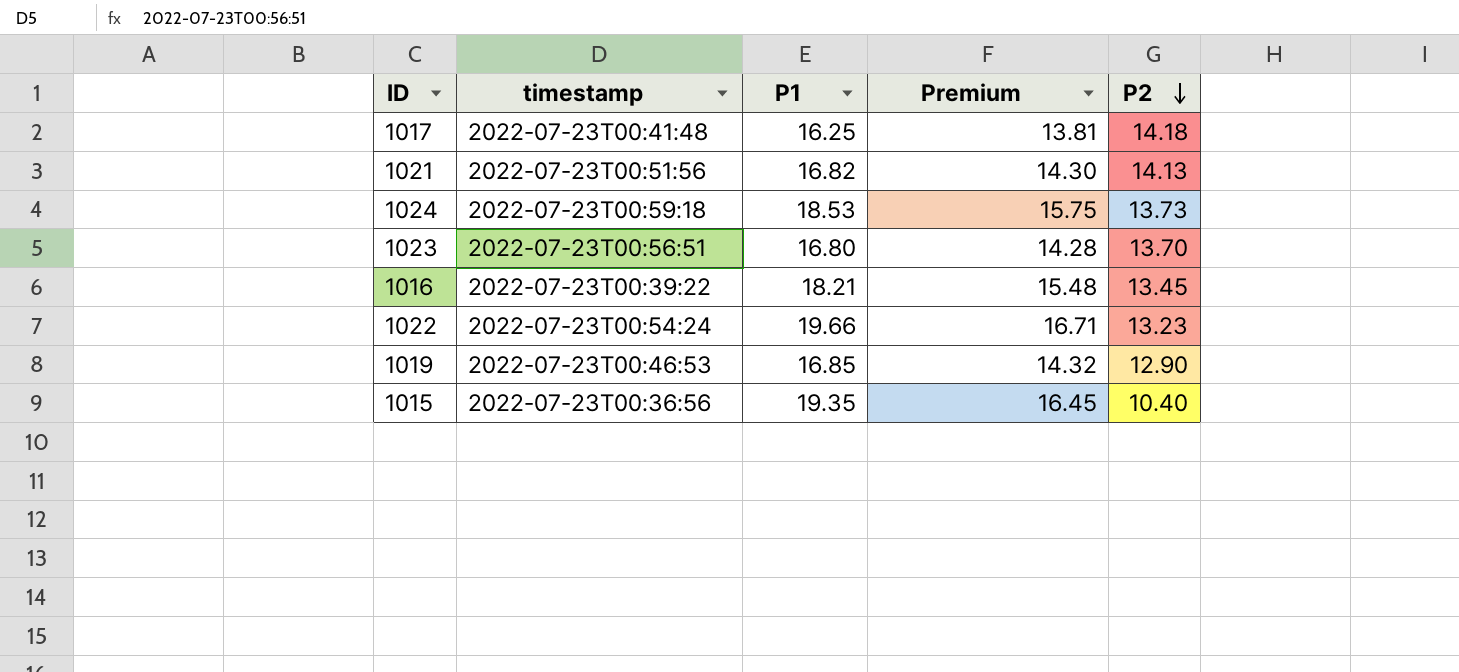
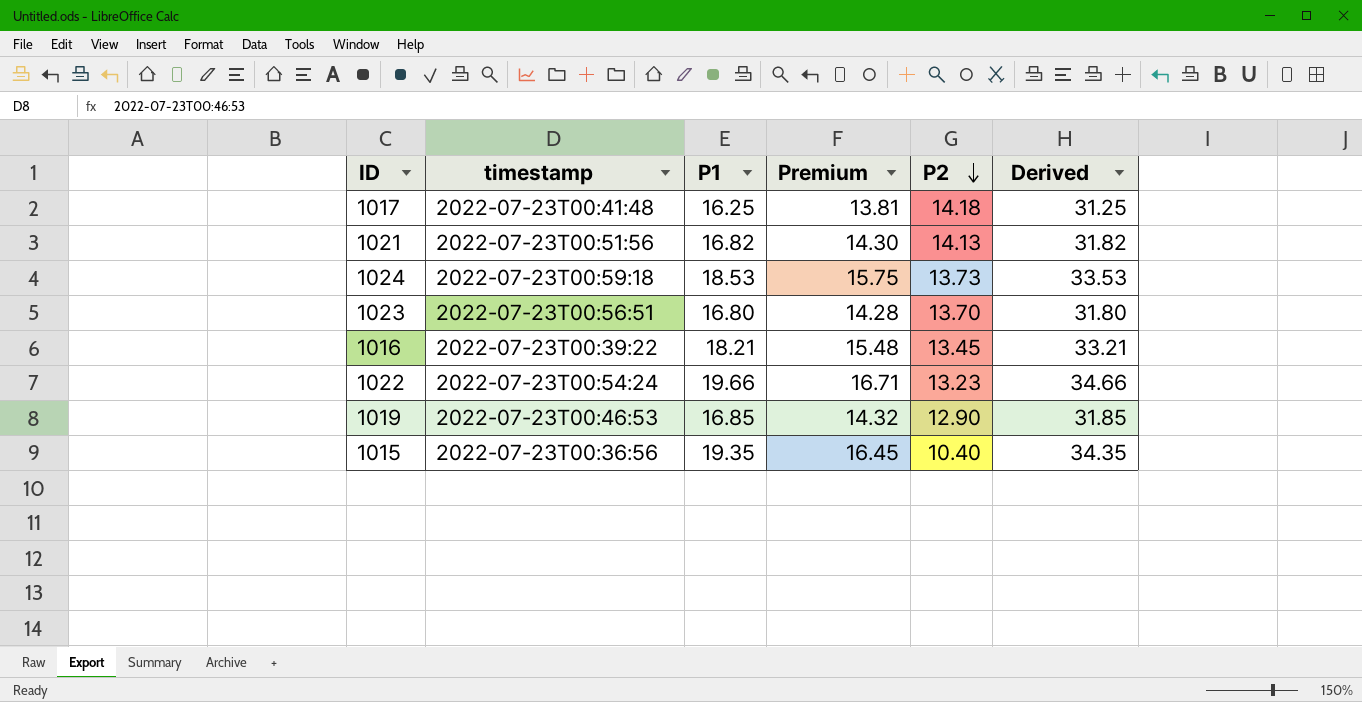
column Derived | formula: none -> [P1] + 15

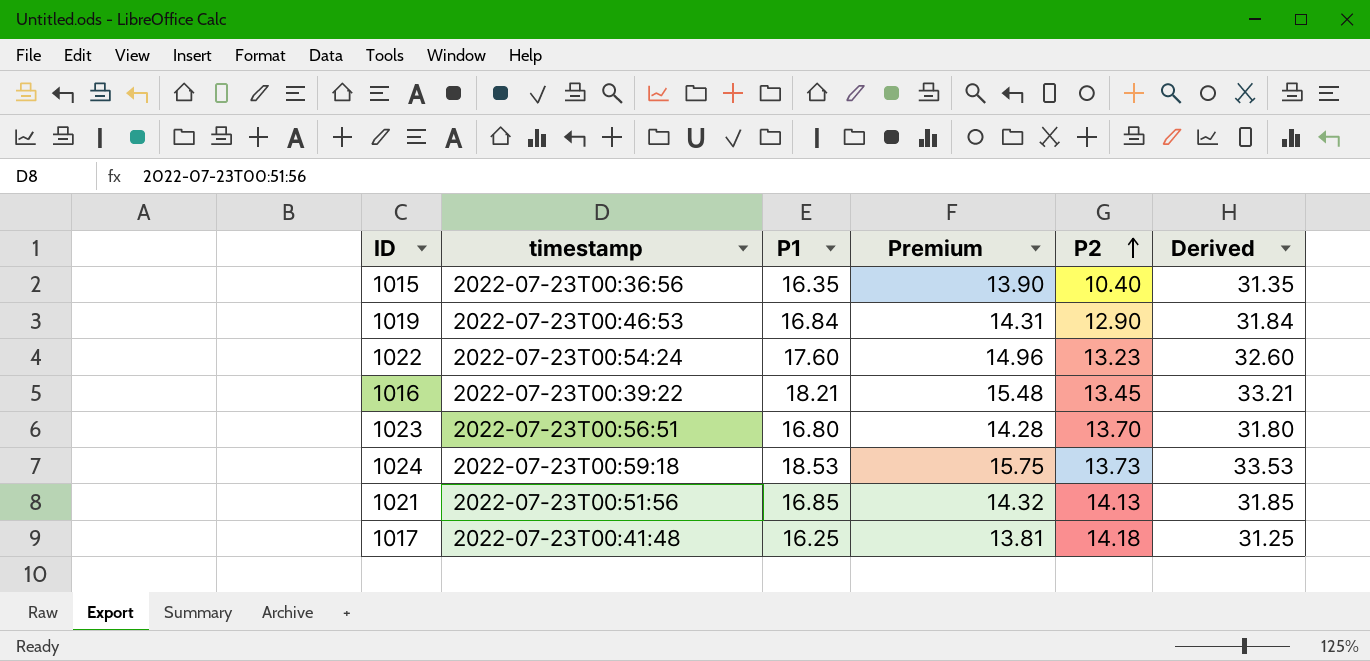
row order: P2 descending -> P2 ascending
1015 | P1: 19.35 -> 16.35
1015 | Premium: 16.45 -> 13.90
1015 | Derived: 34.35 -> 31.35
1019 | P1: 16.85 -> 16.84
1019 | Premium: 14.32 -> 14.31
1019 | Derived: 31.85 -> 31.84
1022 | P1: 19.66 -> 17.60
1022 | Premium: 16.71 -> 14.96
1022 | Derived: 34.66 -> 32.60
1021 | P1: 16.82 -> 16.85
1021 | Premium: 14.30 -> 14.32
1021 | Derived: 31.82 -> 31.85

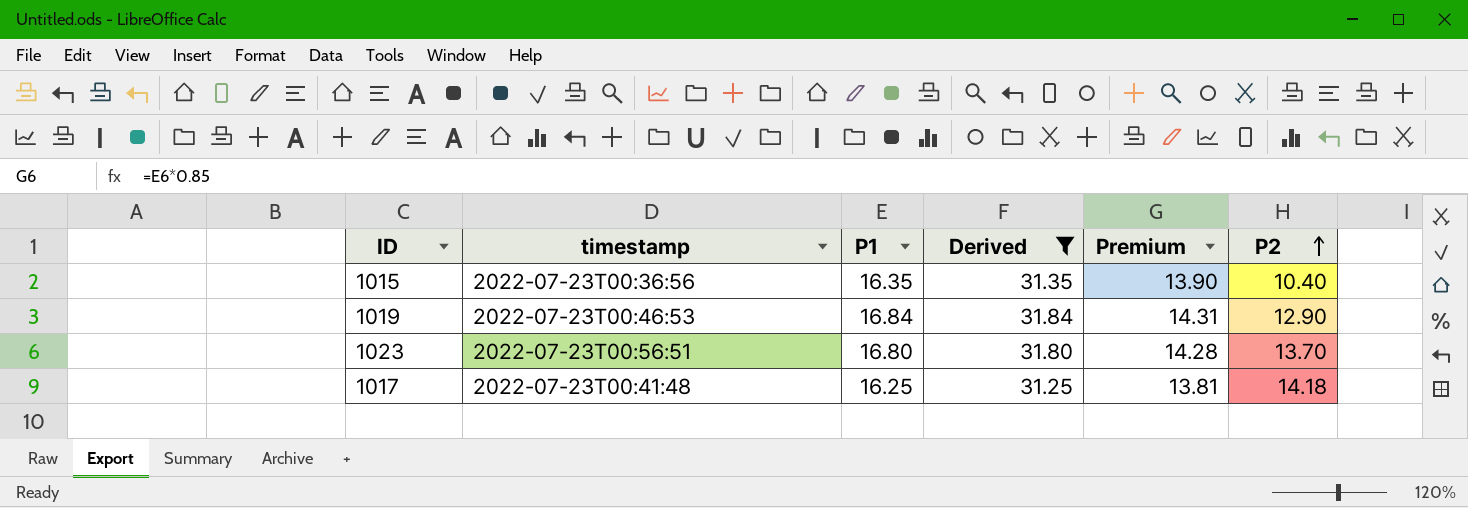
filter: none -> Derived <= 31.84
column Derived | position: 6 -> 4

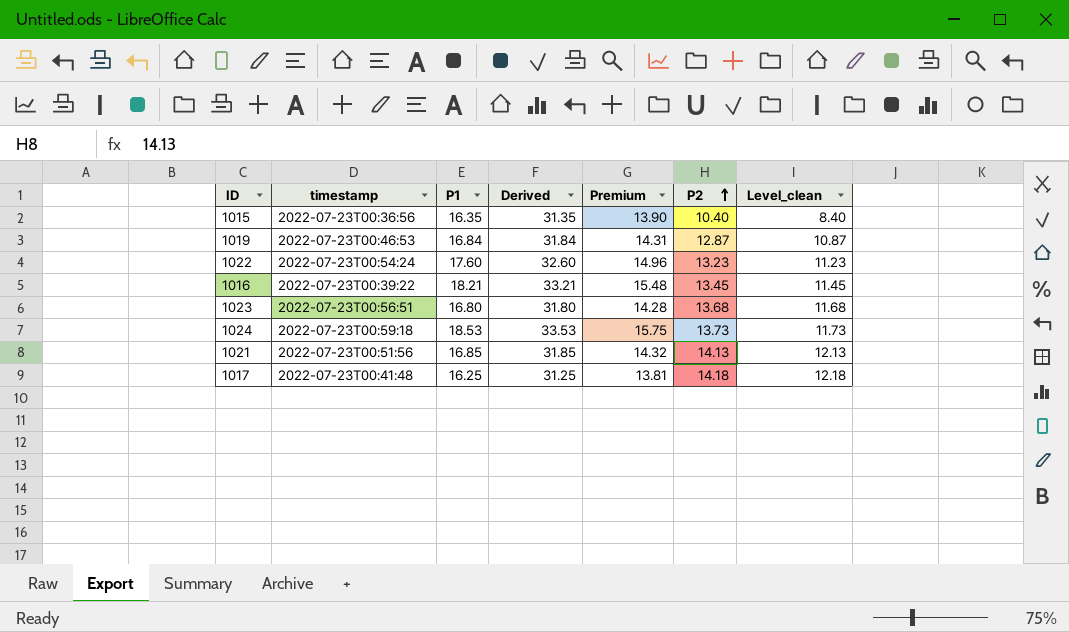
filter: Derived <= 31.84 -> none
column Level_clean | formula: none -> [P2] - 2
1019 | P2: 12.90 -> 12.87
1023 | P2: 13.70 -> 13.68

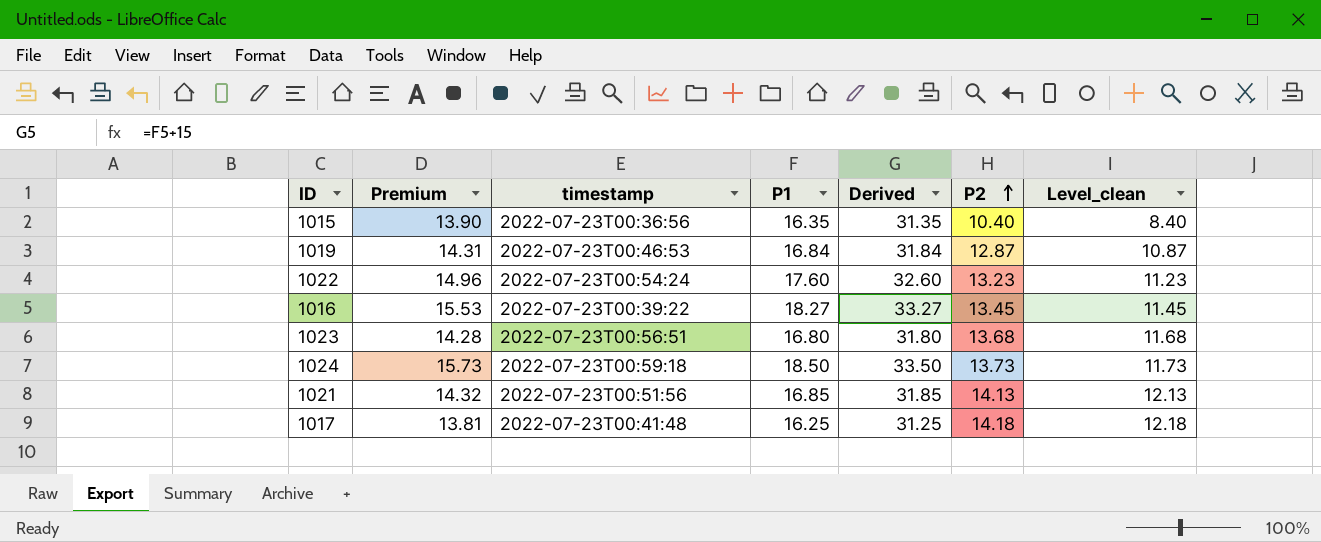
column Premium | position: 5 -> 2
1016 | Premium: 15.48 -> 15.53
1016 | P1: 18.21 -> 18.27
1016 | Derived: 33.21 -> 33.27
1024 | Premium: 15.75 -> 15.73
1024 | P1: 18.53 -> 18.50
1024 | Derived: 33.53 -> 33.50

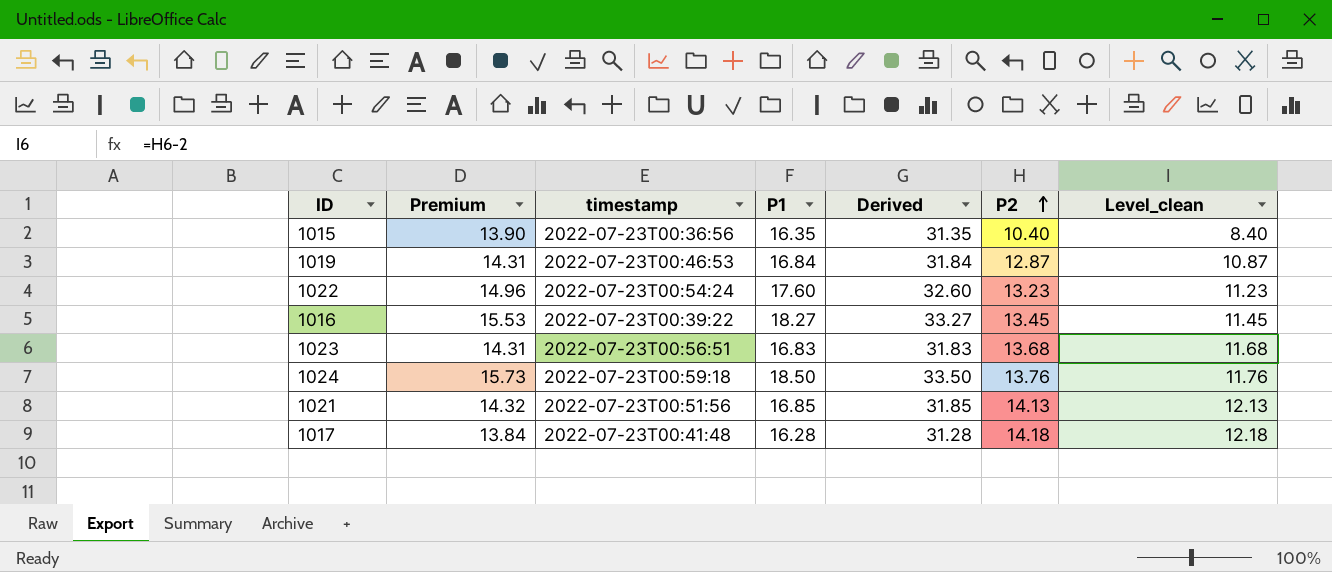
1023 | Premium: 14.28 -> 14.31
1023 | P1: 16.80 -> 16.83
1023 | Derived: 31.80 -> 31.83
1024 | P2: 13.73 -> 13.76
1024 | Level_clean: 11.73 -> 11.76
1017 | Premium: 13.81 -> 13.84
1017 | P1: 16.25 -> 16.28
1017 | Derived: 31.25 -> 31.28

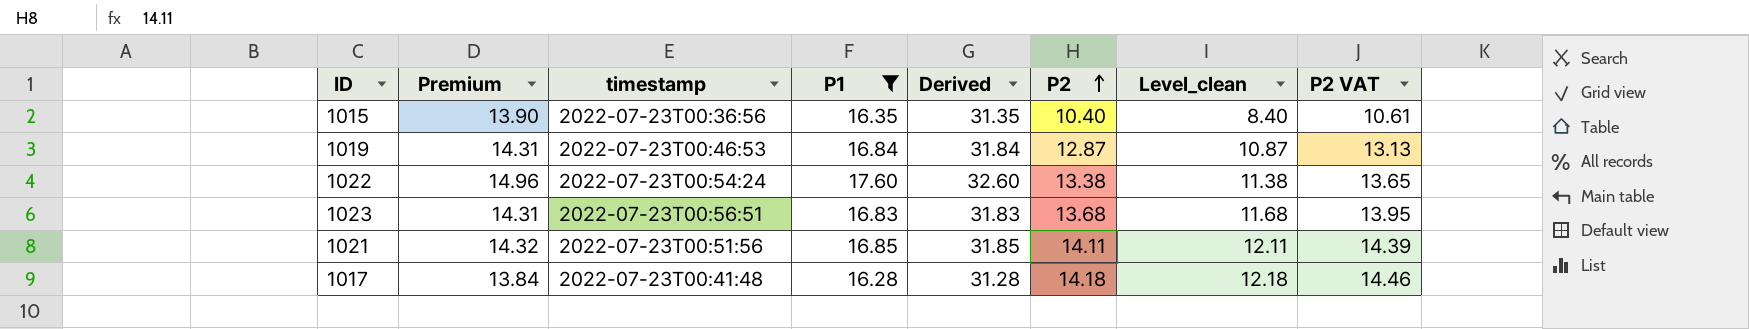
filter: none -> P1 <= 17.60
column P2 VAT | formula: none -> [P2] * 1.02
1022 | P2: 13.23 -> 13.38
1022 | Level_clean: 11.23 -> 11.38
1021 | P2: 14.13 -> 14.11
1021 | Level_clean: 12.13 -> 12.11

